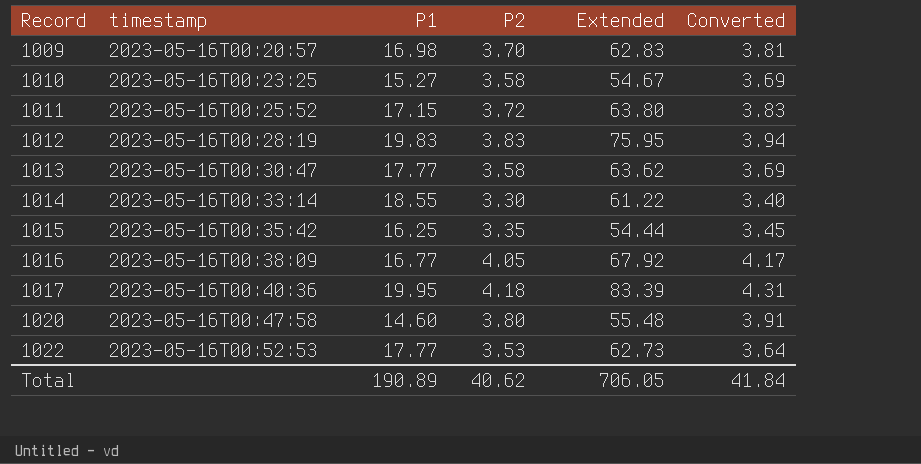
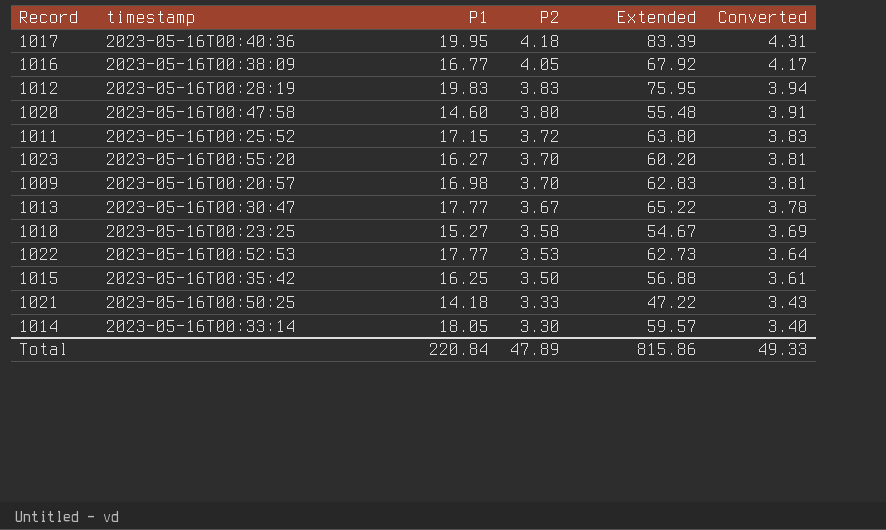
row order: Record ascending -> P2 descending
row 1023: none -> 2023-05-16T00:55:20 | 16.27 | 3.70 | 60.20 | 3.81
1013 | P2: 3.58 -> 3.67
1013 | Extended: 63.62 -> 65.22
1013 | Converted: 3.69 -> 3.78
1015 | P2: 3.35 -> 3.50
1015 | Extended: 54.44 -> 56.88
1015 | Converted: 3.45 -> 3.61
row 1021: none -> 2023-05-16T00:50:25 | 14.18 | 3.33 | 47.22 | 3.43
1014 | P1: 18.55 -> 18.05
1014 | Extended: 61.22 -> 59.57
Total | P1: 190.89 -> 220.84
Total | P2: 40.62 -> 47.89
Total | Extended: 706.05 -> 815.86
Total | Converted: 41.84 -> 49.33

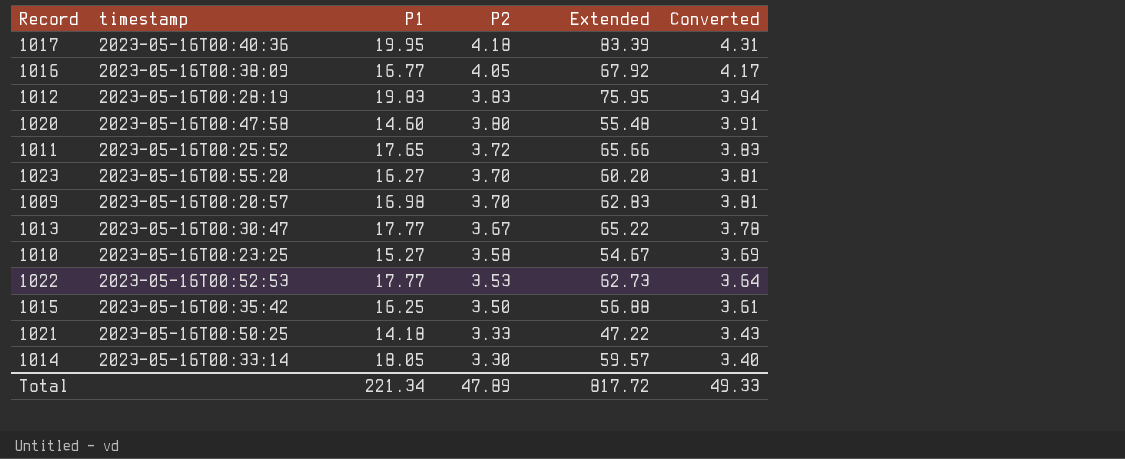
1011 | P1: 17.15 -> 17.65
1011 | Extended: 63.80 -> 65.66
Total | P1: 220.84 -> 221.34
Total | Extended: 815.86 -> 817.72

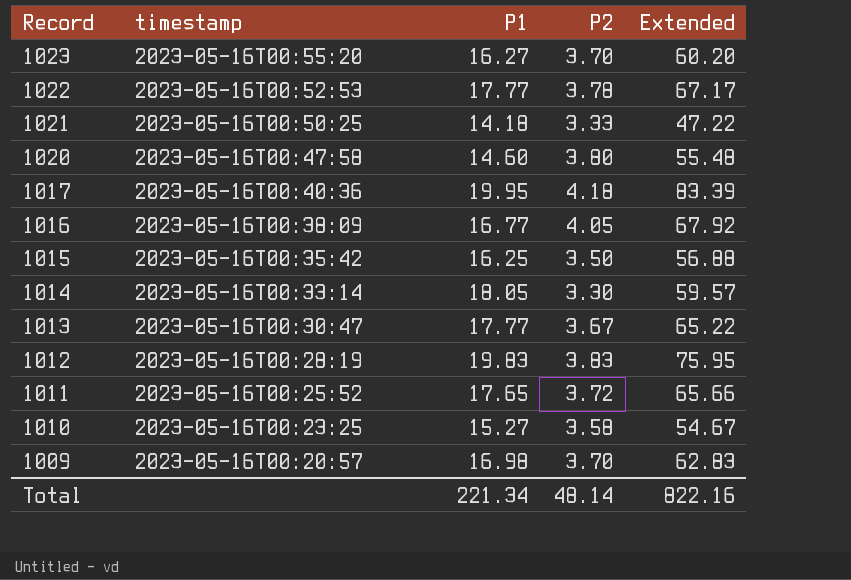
row order: P2 descending -> Record descending
column Converted | formula: [P2] * 1.03 -> none
1022 | P2: 3.53 -> 3.78
1022 | Extended: 62.73 -> 67.17
Total | P2: 47.89 -> 48.14
Total | Extended: 817.72 -> 822.16

